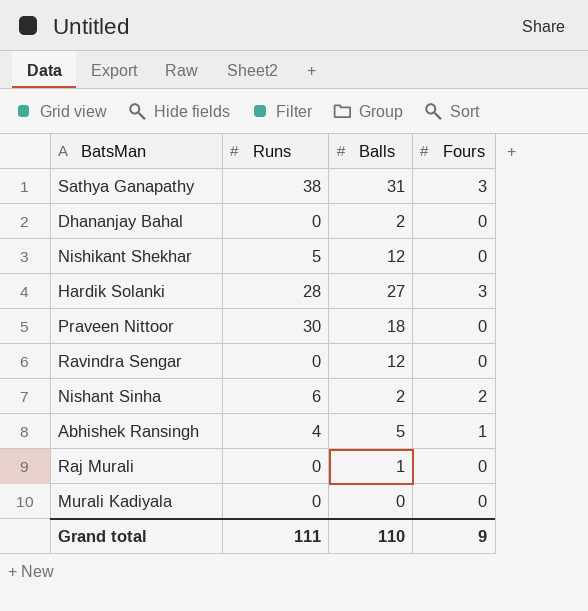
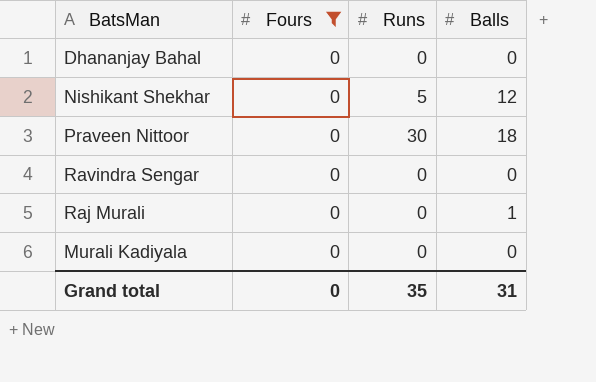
filter: none -> Fours = 0
column Fours | position: 4 -> 2
Dhananjay Bahal | Balls: 2 -> 0
Ravindra Sengar | Balls: 12 -> 0
Grand total | Fours: 9 -> 0
Grand total | Runs: 111 -> 35
Grand total | Balls: 110 -> 31

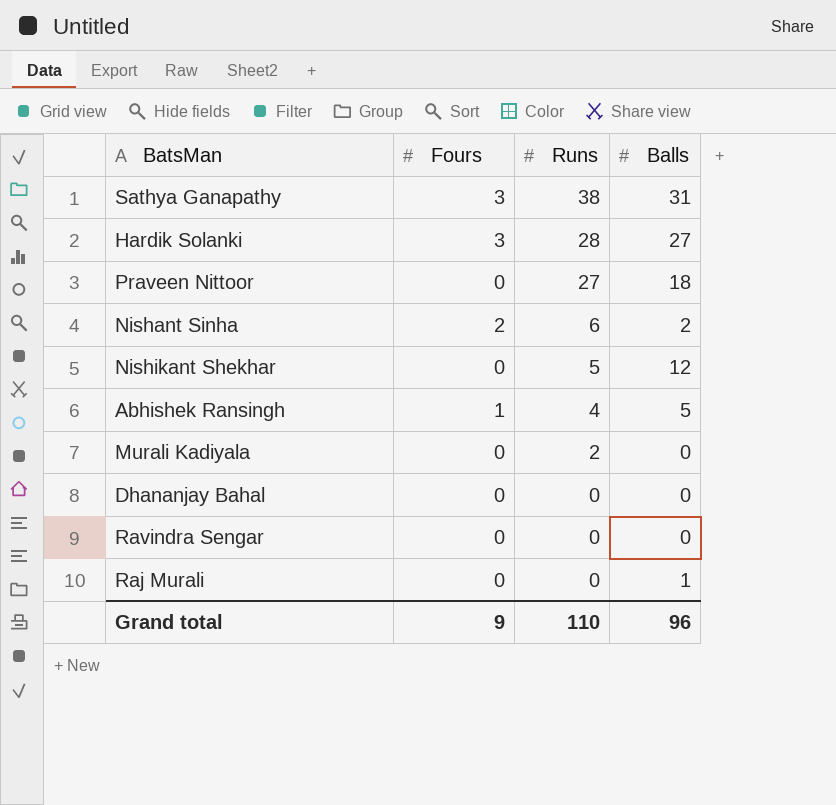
filter: Fours = 0 -> none
row order: none -> Runs descending
Praveen Nittoor | Runs: 30 -> 27
Murali Kadiyala | Runs: 0 -> 2
Grand total | Fours: 0 -> 9
Grand total | Runs: 35 -> 110
Grand total | Balls: 31 -> 96

